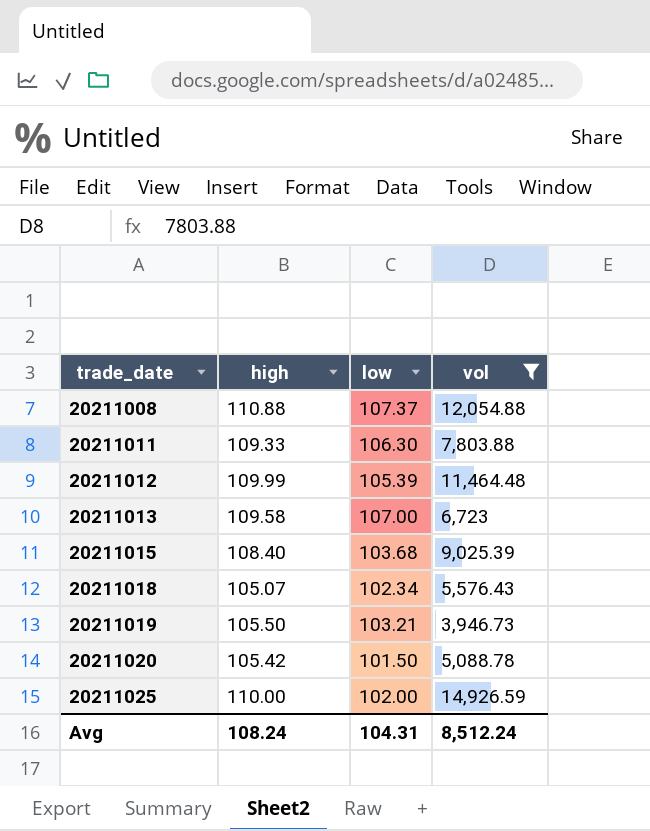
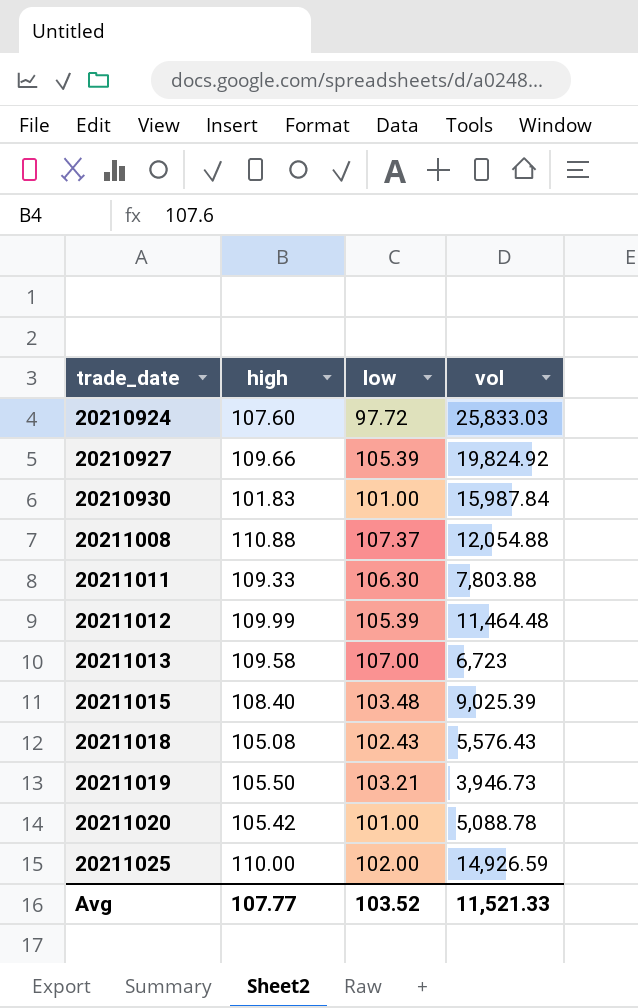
filter: vol <= 14,926.59 -> none
20211015 | low: 103.68 -> 103.48
20211018 | high: 105.07 -> 105.08
20211018 | low: 102.34 -> 102.43
20211020 | low: 101.50 -> 101.00
Avg | high: 108.24 -> 107.77
Avg | low: 104.31 -> 103.52
Avg | vol: 8,512.24 -> 11,521.33

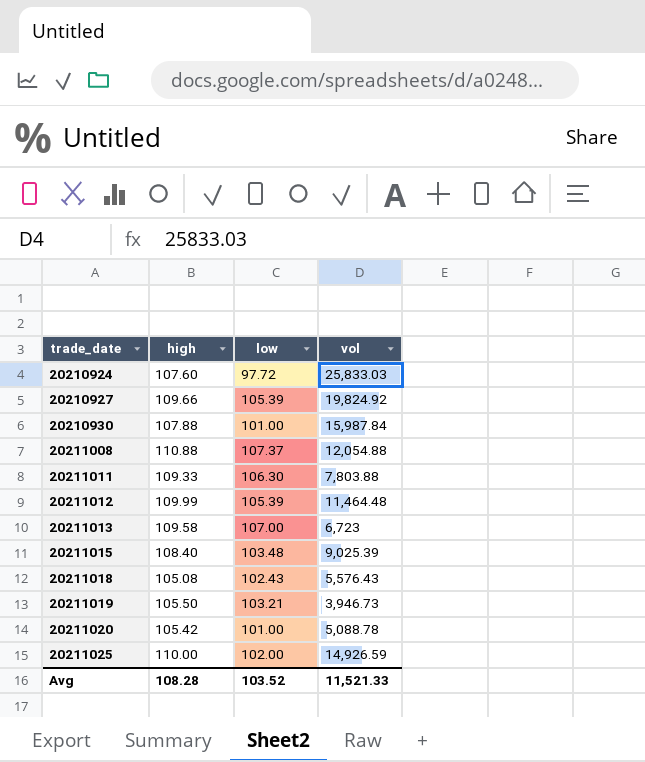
20210930 | high: 101.83 -> 107.88
Avg | high: 107.77 -> 108.28

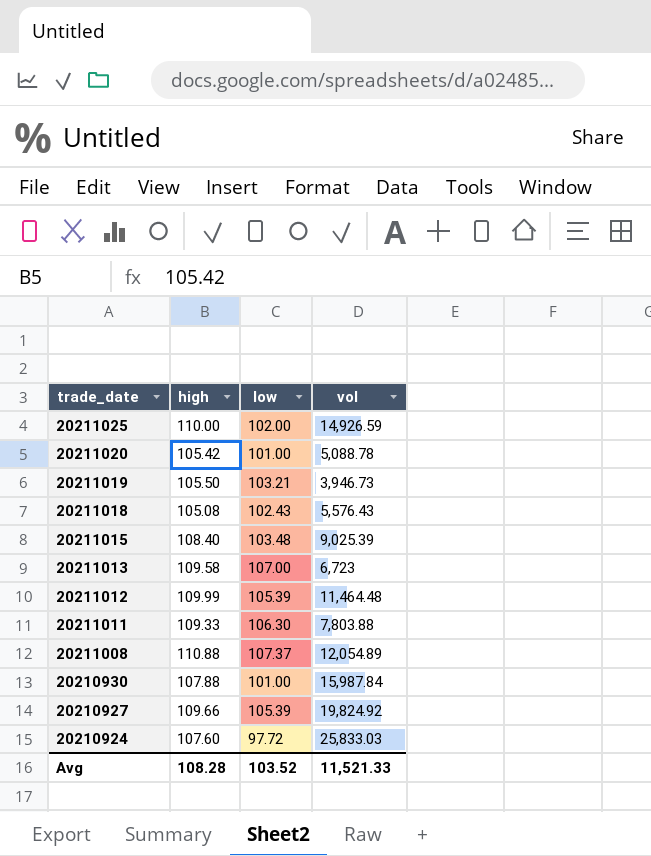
row order: trade_date ascending -> trade_date descending
20211008 | vol: 12,054.88 -> 12,054.89

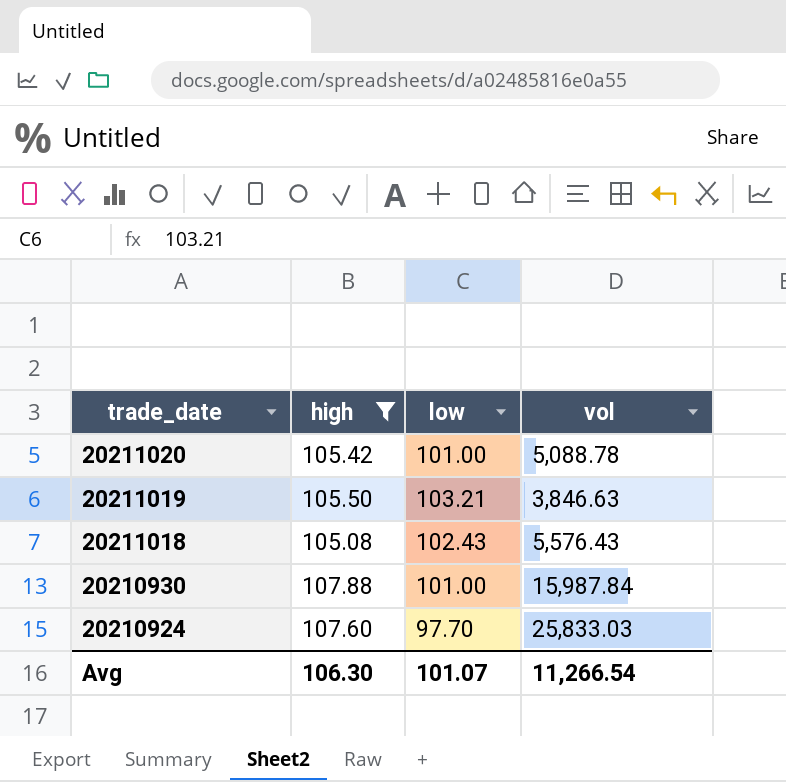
filter: none -> high <= 107.88
20211019 | vol: 3,946.73 -> 3,846.63
20210924 | low: 97.72 -> 97.70
Avg | high: 108.28 -> 106.30
Avg | low: 103.52 -> 101.07
Avg | vol: 11,521.33 -> 11,266.54

